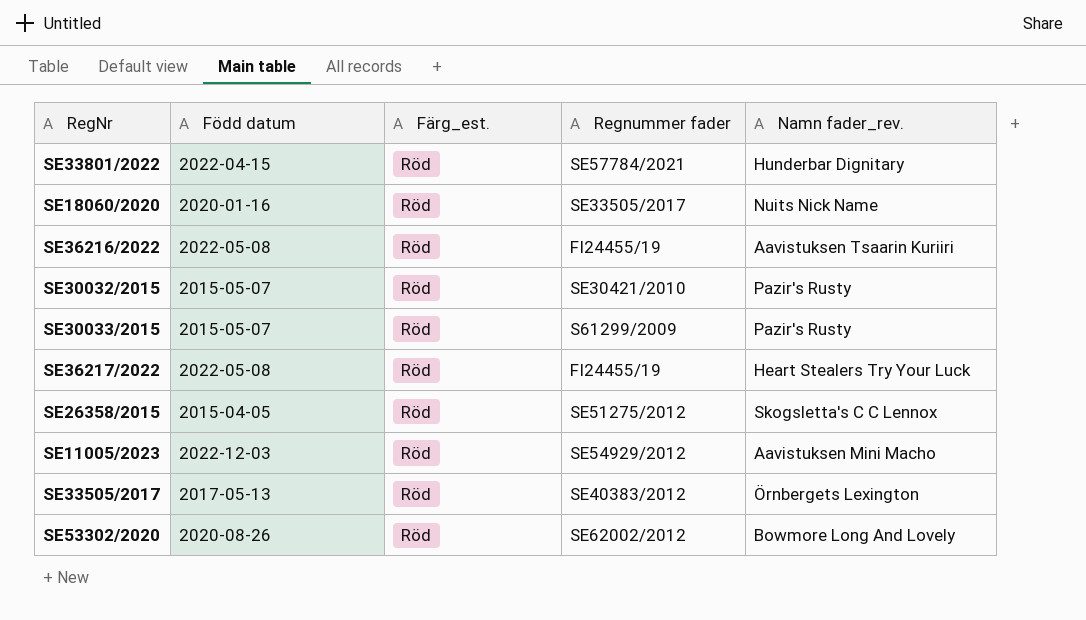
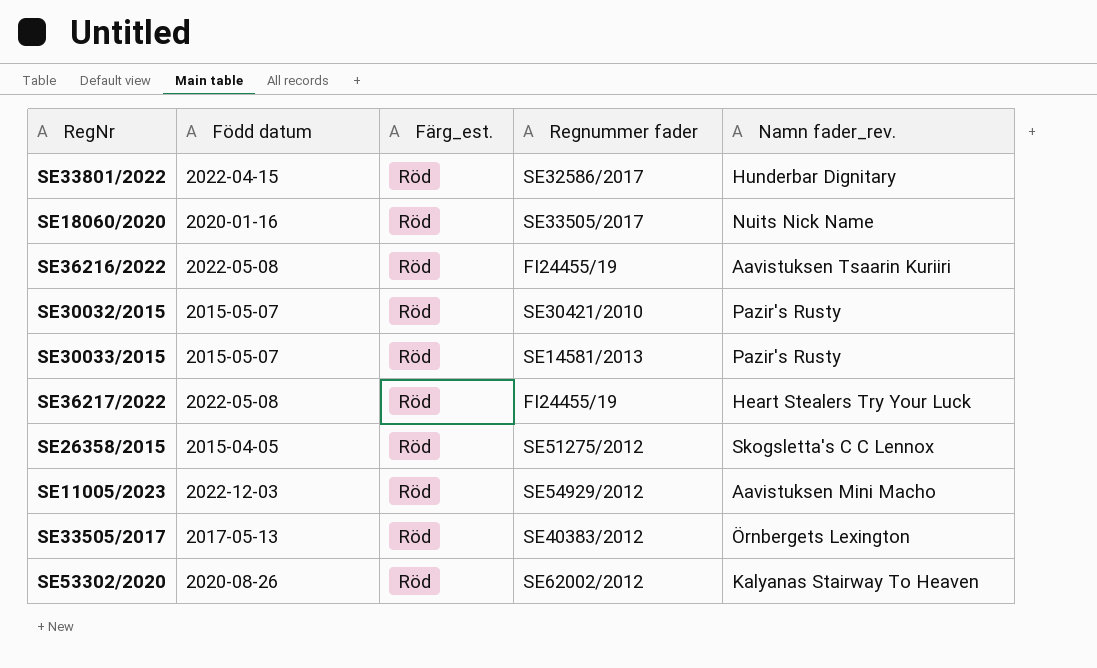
SE33801/2022 | Regnummer fader: SE57784/2021 -> SE32586/2017
SE30033/2015 | Regnummer fader: S61299/2009 -> SE14581/2013
SE53302/2020 | Namn fader_rev.: Bowmore Long And Lovely -> Kalyanas Stairway To Heaven

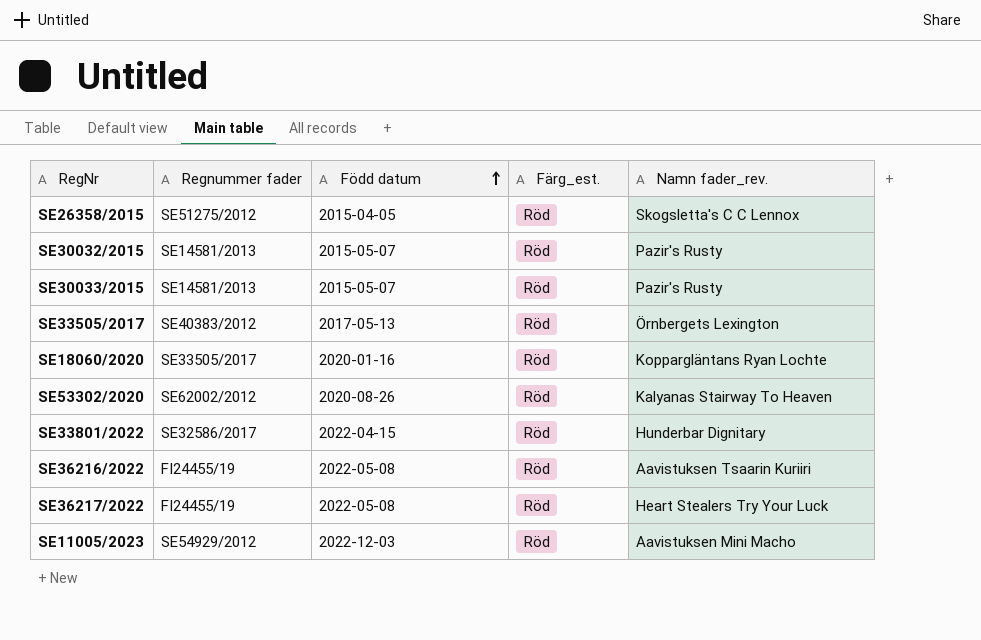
row order: none -> Född datum ascending
column Regnummer fader | position: 4 -> 2
SE30032/2015 | Regnummer fader: SE30421/2010 -> SE14581/2013
SE18060/2020 | Namn fader_rev.: Nuits Nick Name -> Koppargläntans Ryan Lochte

